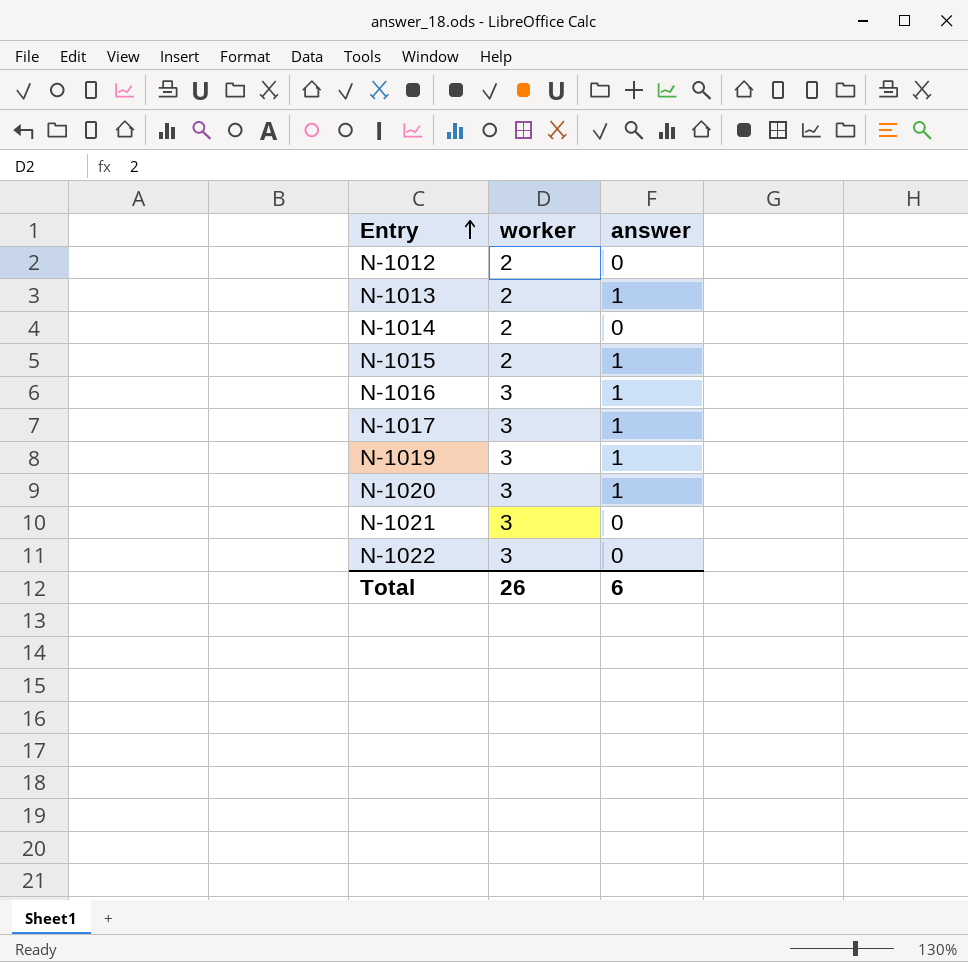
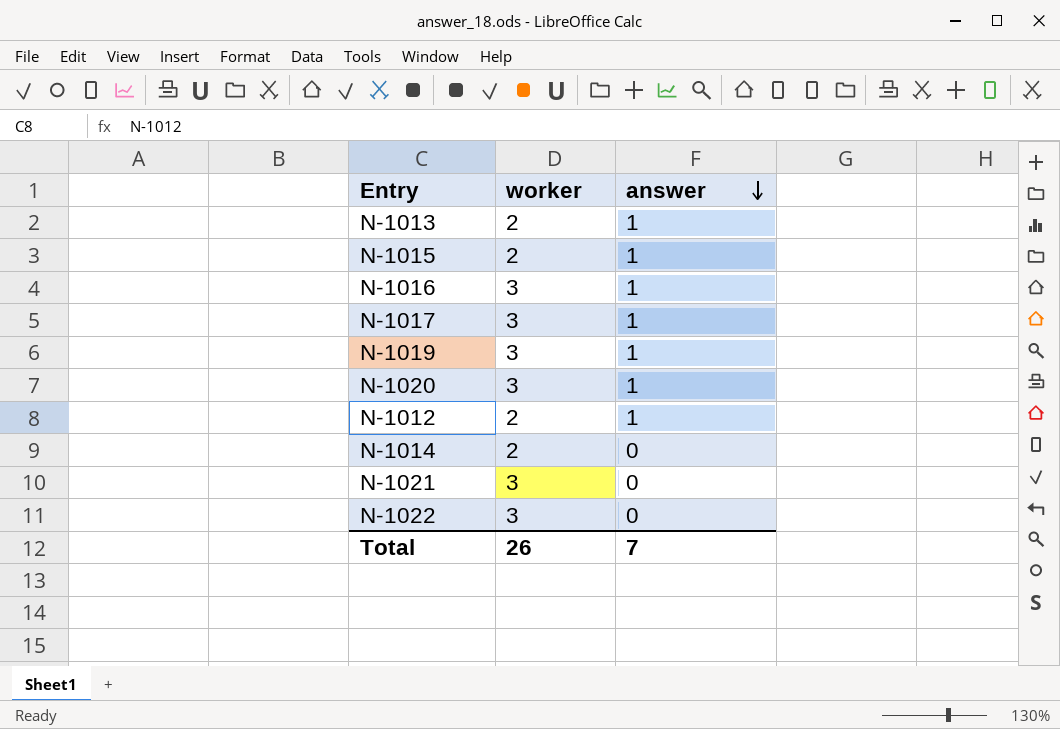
row order: Entry ascending -> answer descending
N-1012 | answer: 0 -> 1
Total | answer: 6 -> 7

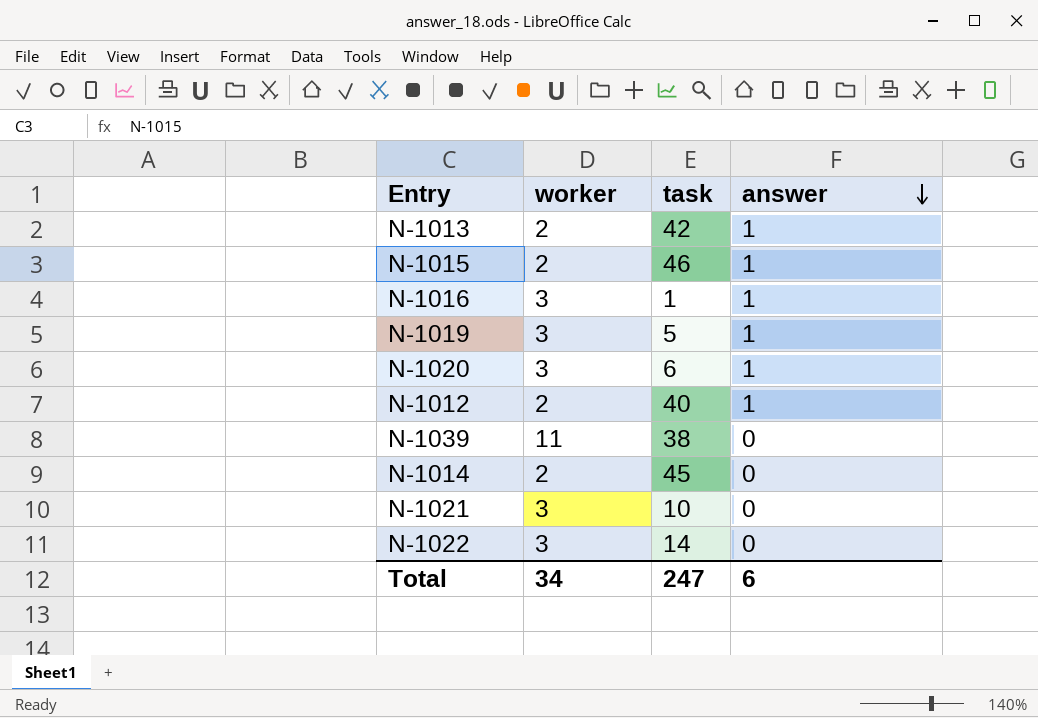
column task | position: none -> 3
row N-1017: 3 | 1 -> none
row N-1039: none -> 11 | 38 | 0
Total | worker: 26 -> 34
Total | answer: 7 -> 6

